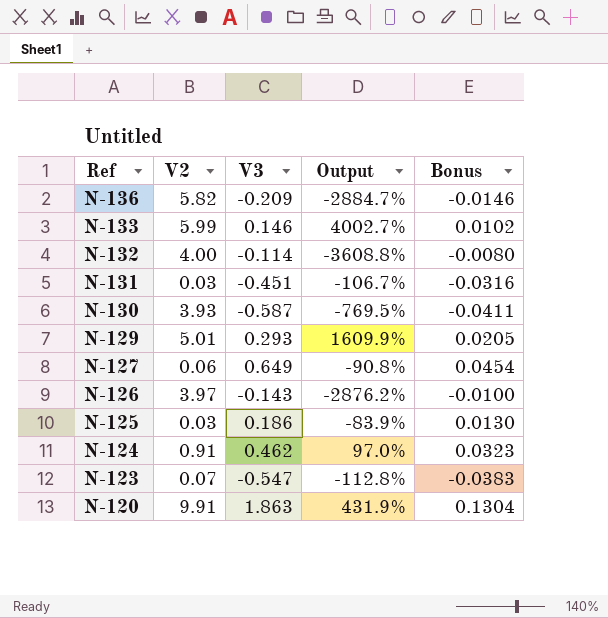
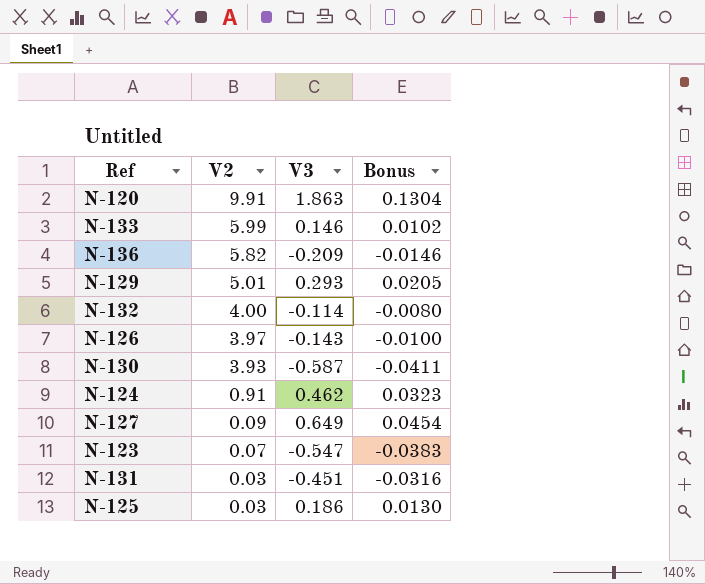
row order: Ref descending -> V2 descending
column Output | formula: ([V2] - [V3]) / [V3] -> none
N-127 | V2: 0.06 -> 0.09

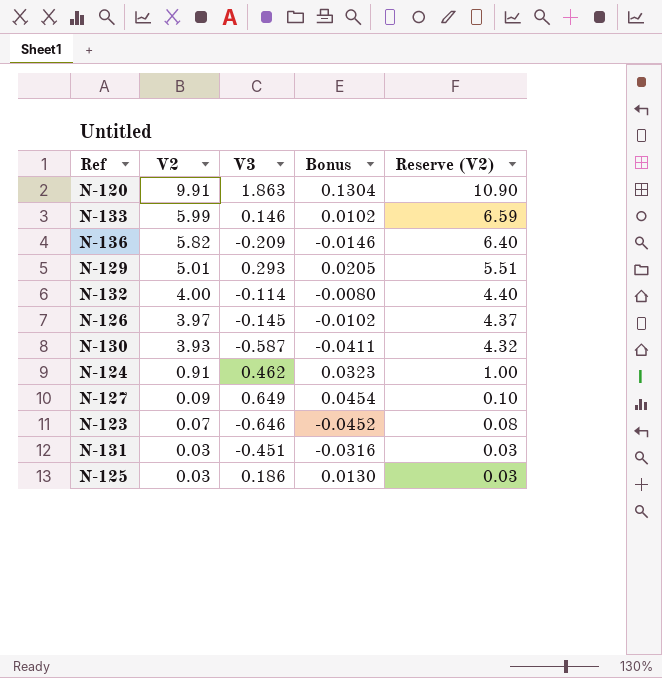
column Reserve (V2) | formula: none -> [V2] * 1.1
N-126 | V3: -0.143 -> -0.145
N-126 | Bonus: -0.0100 -> -0.0102
N-123 | V3: -0.547 -> -0.646
N-123 | Bonus: -0.0383 -> -0.0452

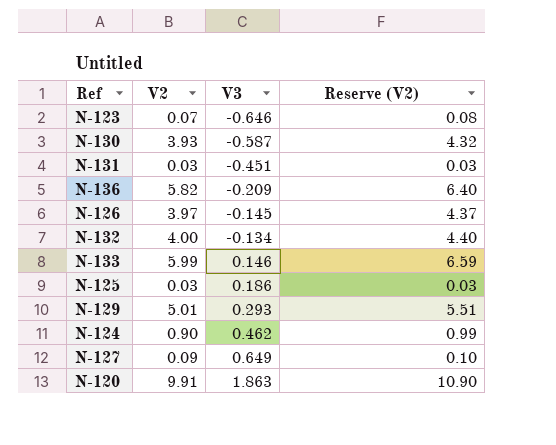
row order: V2 descending -> V3 ascending
column Bonus | formula: [V3] * 0.07 -> none
N-132 | V3: -0.114 -> -0.134
N-124 | V2: 0.91 -> 0.90
N-124 | Reserve (V2): 1.00 -> 0.99

